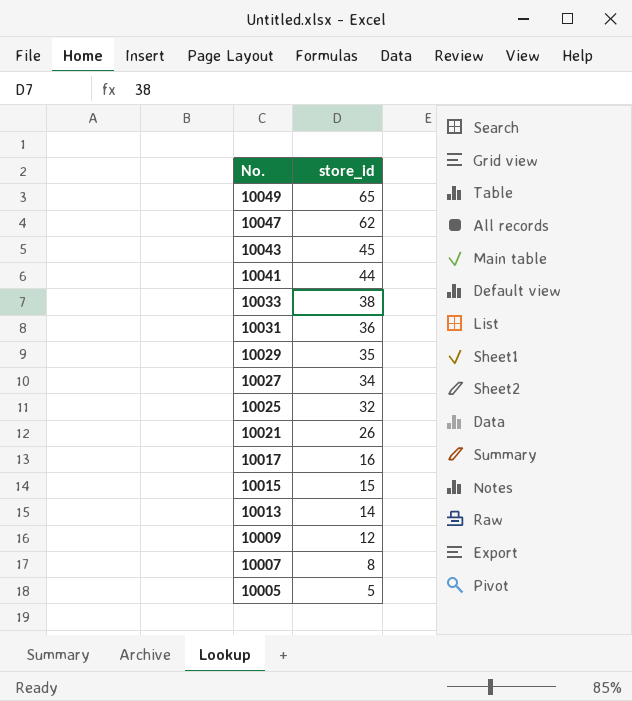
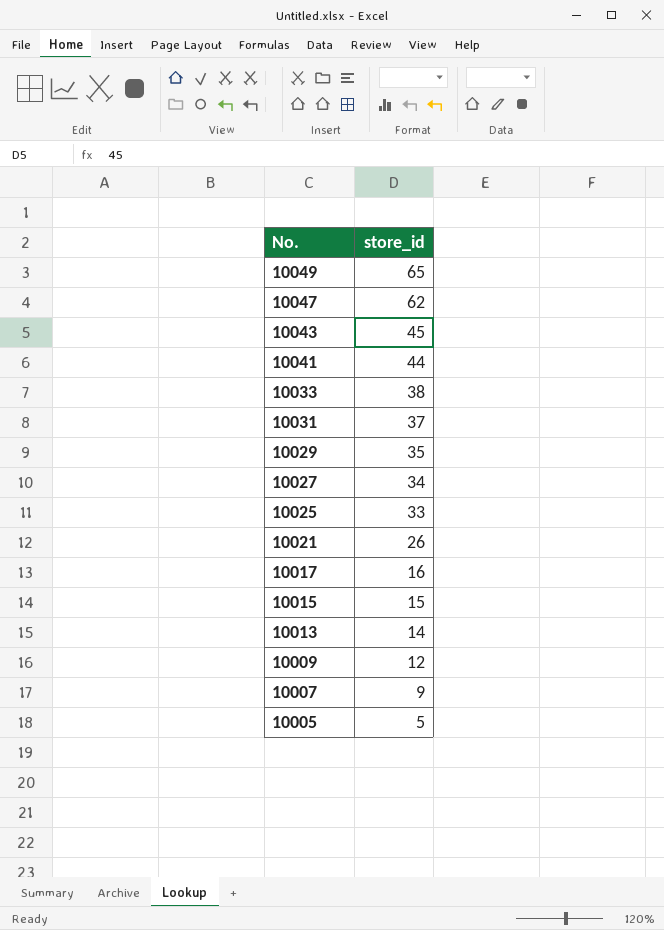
10031 | store_id: 36 -> 37
10025 | store_id: 32 -> 33
10007 | store_id: 8 -> 9

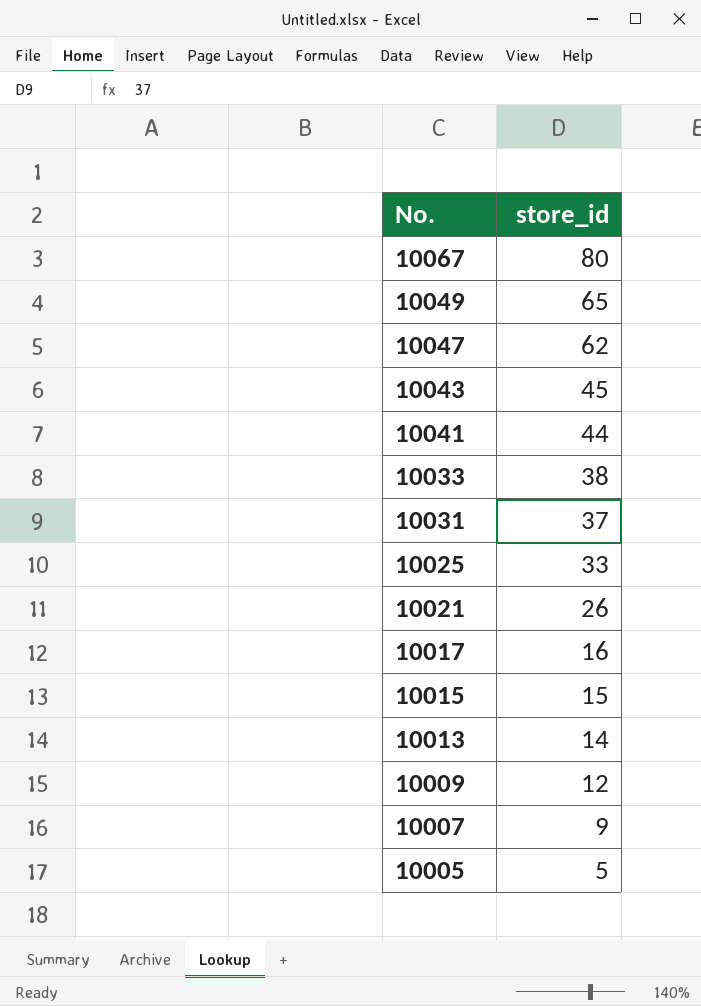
row 10029: 35 -> none
row 10027: 34 -> none
row 10067: none -> 80

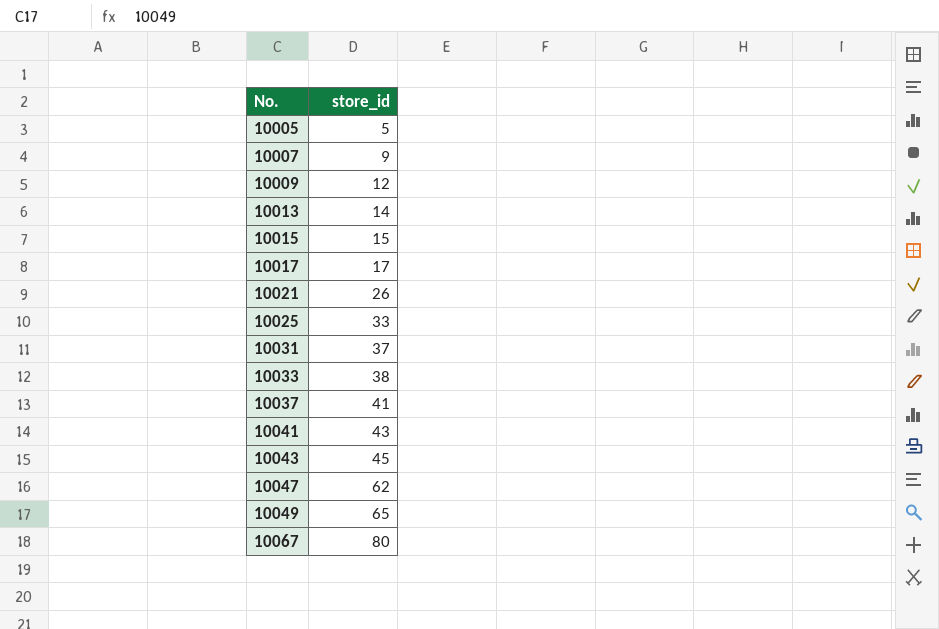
row order: No. descending -> No. ascending
10017 | store_id: 16 -> 17
row 10037: none -> 41
10041 | store_id: 44 -> 43

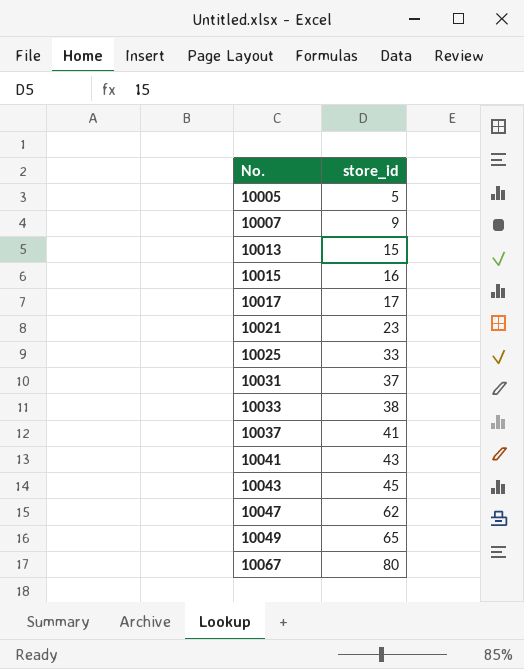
row 10009: 12 -> none
10013 | store_id: 14 -> 15
10015 | store_id: 15 -> 16
10021 | store_id: 26 -> 23

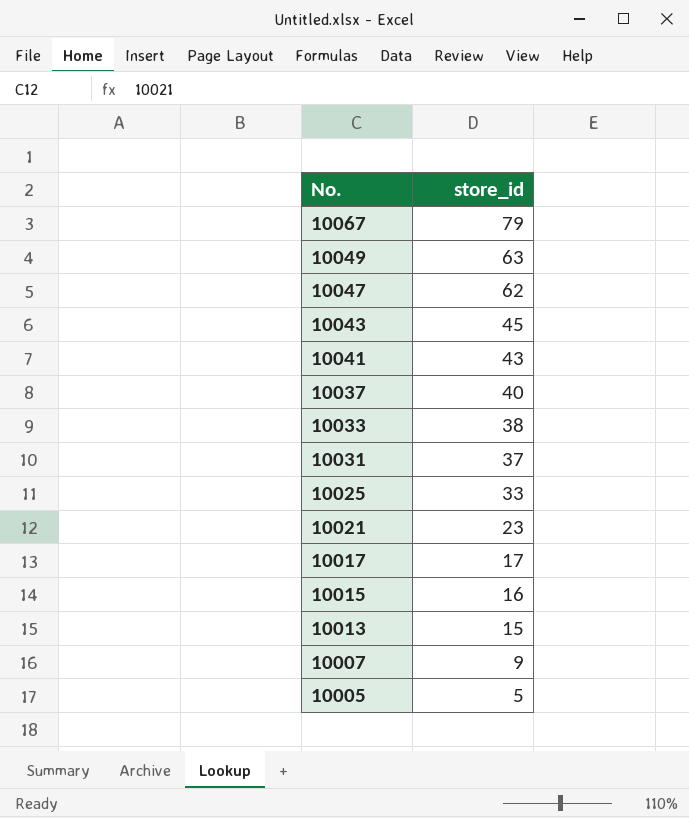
row order: No. ascending -> No. descending
10067 | store_id: 80 -> 79
10049 | store_id: 65 -> 63
10037 | store_id: 41 -> 40

